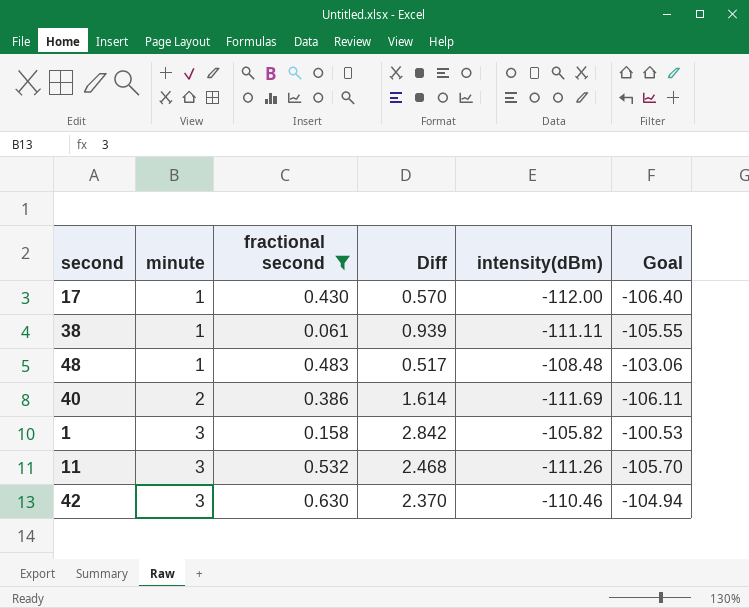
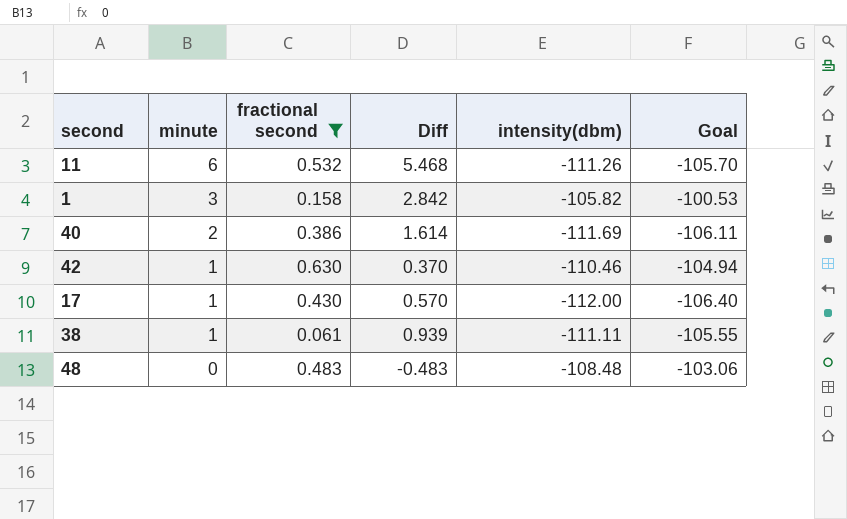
row order: minute ascending -> minute descending
column name: intensity(dBm) -> intensity(dbm)
11 | minute: 3 -> 6
11 | Diff: 2.468 -> 5.468
42 | minute: 3 -> 1
42 | Diff: 2.370 -> 0.370
48 | minute: 1 -> 0
48 | Diff: 0.517 -> -0.483

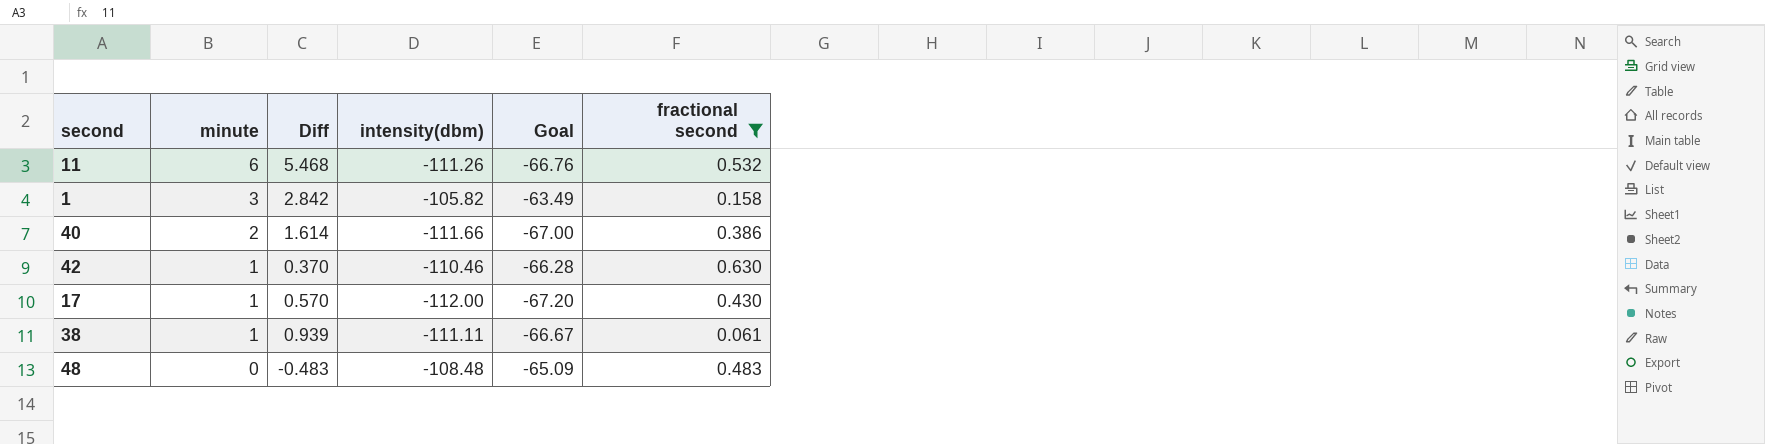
column Goal | formula: [intensity(dbm)] * 0.95 -> [intensity(dbm)] * 0.6
column fractional second | position: 3 -> 6
40 | intensity(dbm): -111.69 -> -111.66

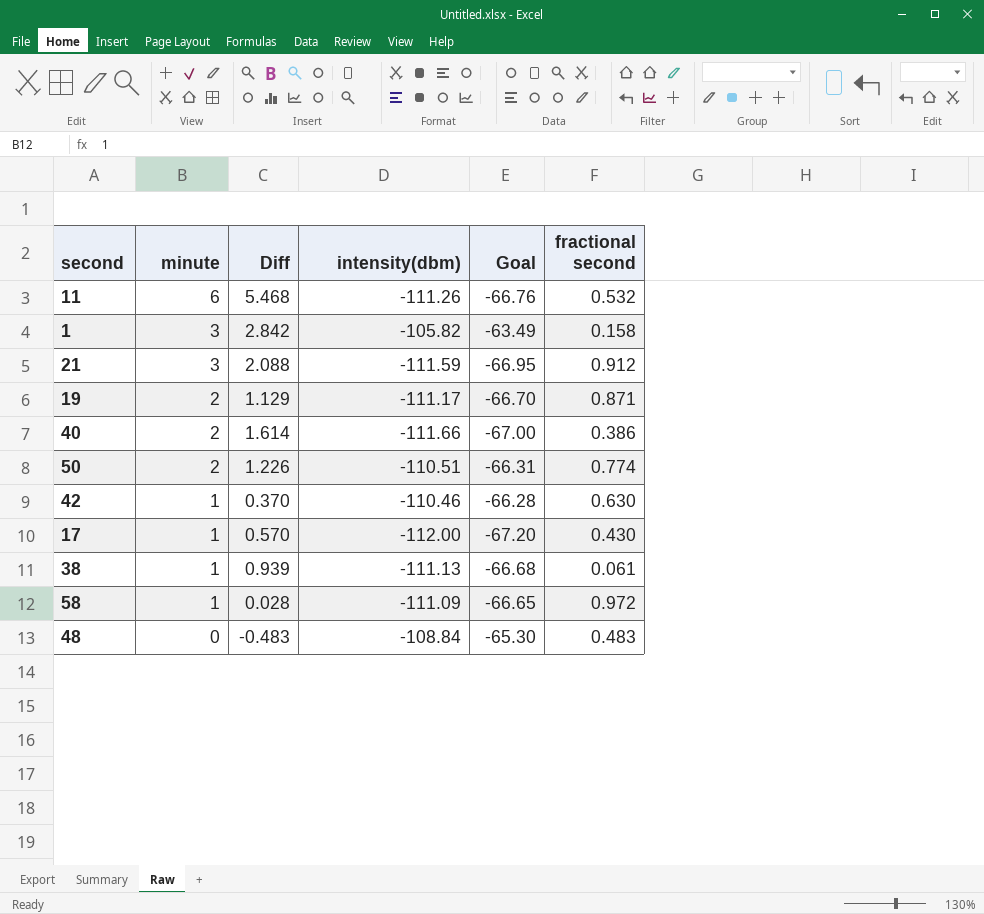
filter: fractional second <= 0.630 -> none
38 | intensity(dbm): -111.11 -> -111.13
38 | Goal: -66.67 -> -66.68
48 | intensity(dbm): -108.48 -> -108.84
48 | Goal: -65.09 -> -65.30

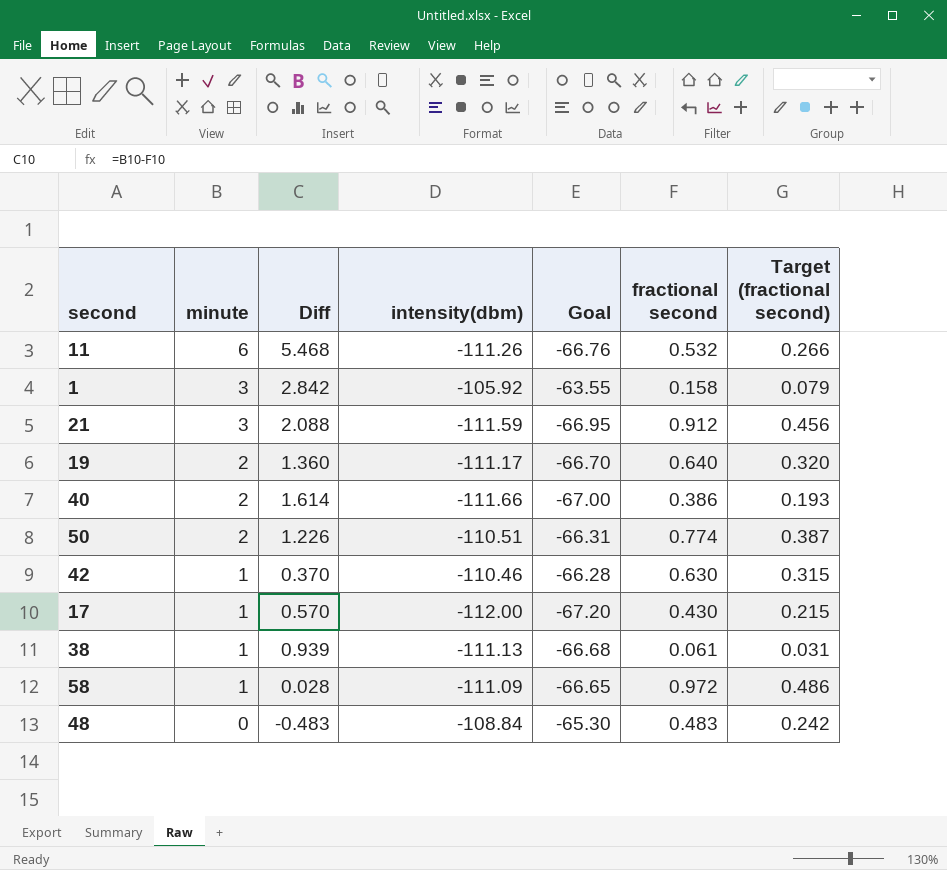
column Target (fractional second) | formula: none -> [fractional second] * 0.5
1 | intensity(dbm): -105.82 -> -105.92
1 | Goal: -63.49 -> -63.55
19 | Diff: 1.129 -> 1.360
19 | fractional second: 0.871 -> 0.640

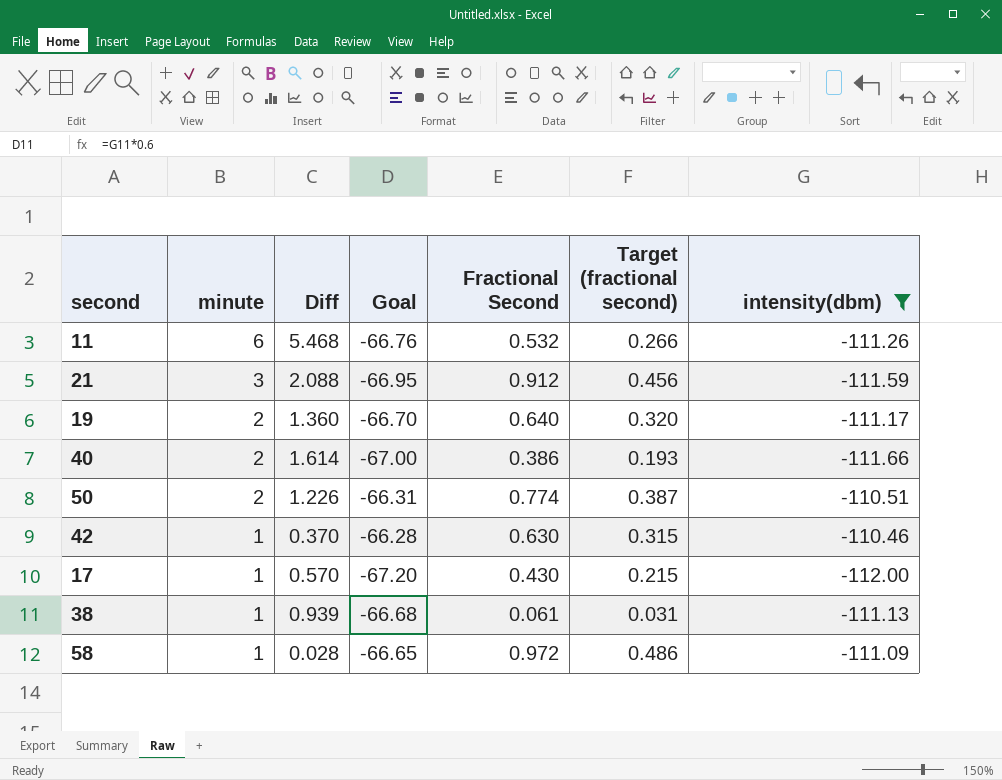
filter: none -> intensity(dbm) <= -110.46
column name: fractional second -> Fractional Second
column intensity(dbm) | position: 4 -> 7

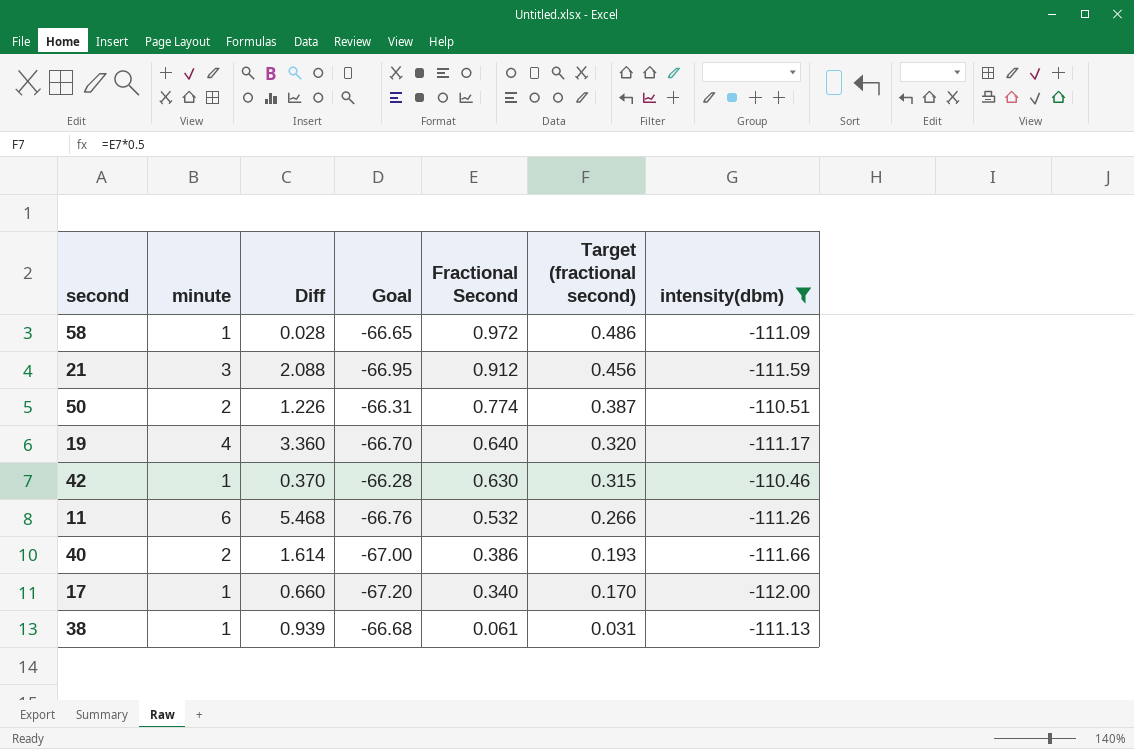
row order: minute descending -> Fractional Second descending
19 | minute: 2 -> 4
19 | Diff: 1.360 -> 3.360
17 | Diff: 0.570 -> 0.660
17 | Fractional Second: 0.430 -> 0.340
17 | Target (fractional second): 0.215 -> 0.170

